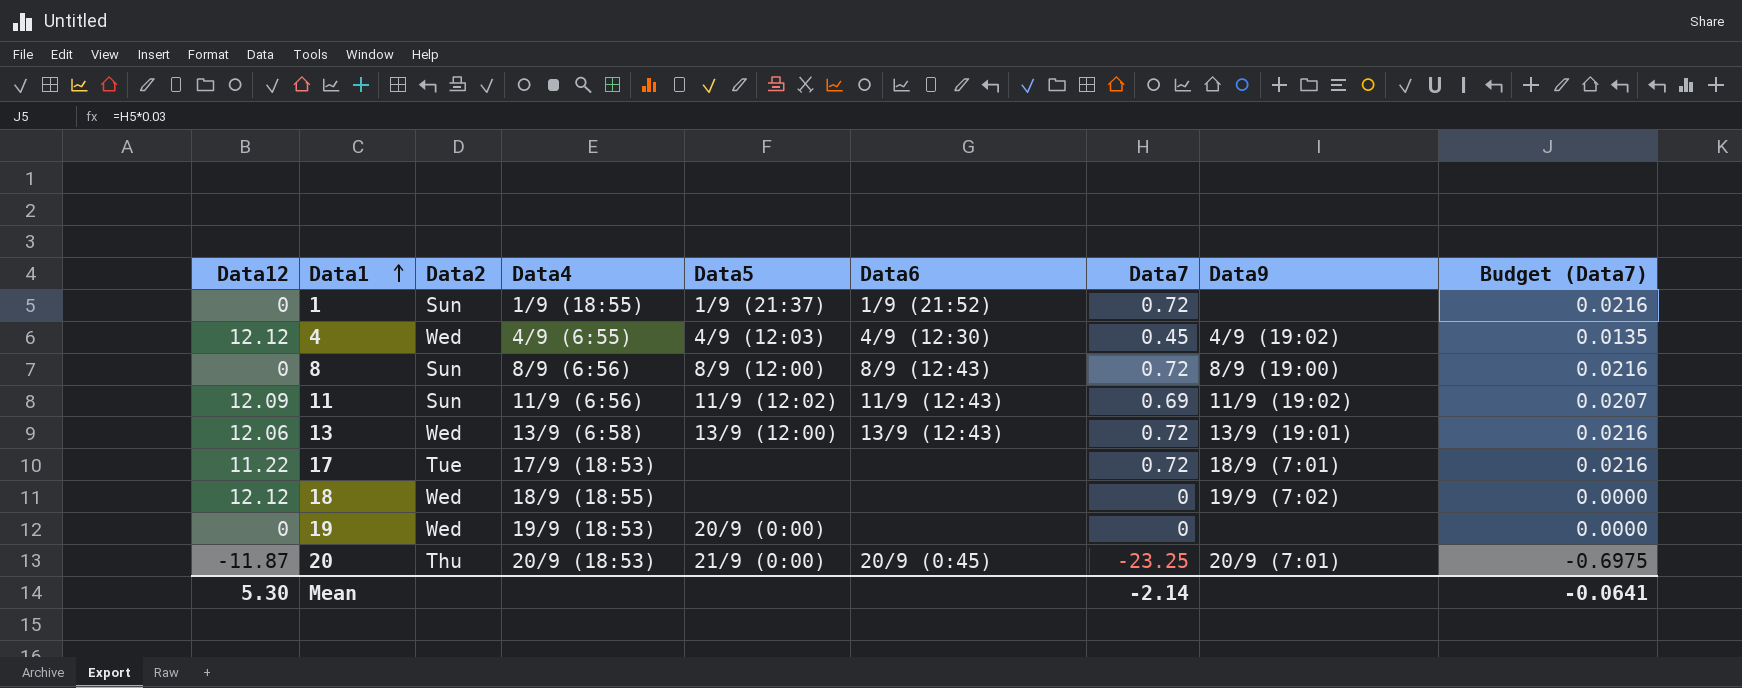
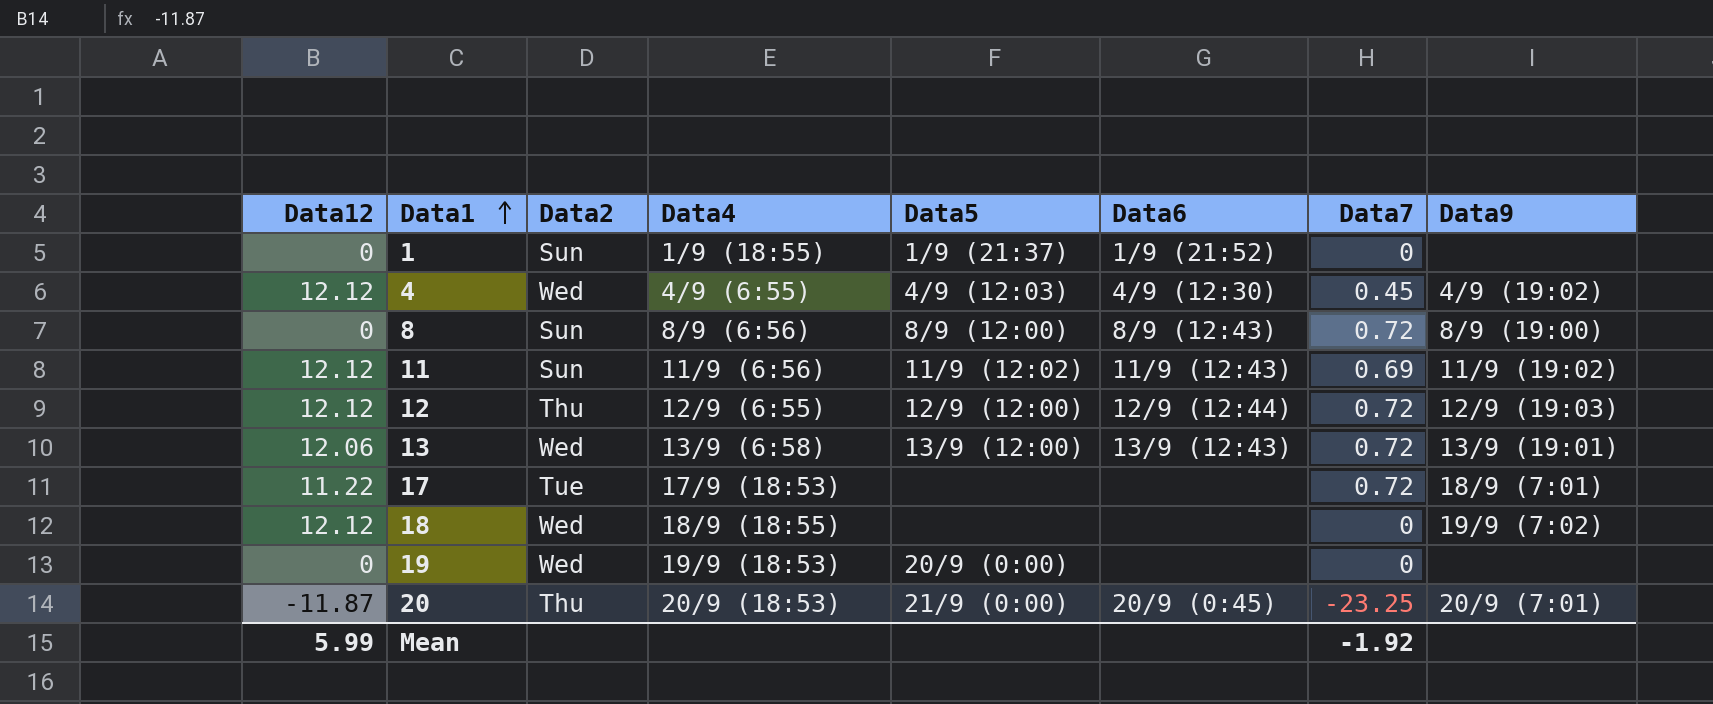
column Budget (Data7) | formula: [Data7] * 0.03 -> none
1 | Data7: 0.72 -> 0
11 | Data12: 12.09 -> 12.12
row 12: none -> 12.12 | Thu | 12/9 (6:55) | 12/9 (12:00) | 12/9 (12:44) | 0.72 | 12/9 (19:03)
Mean | Data12: 5.30 -> 5.99
Mean | Data7: -2.14 -> -1.92

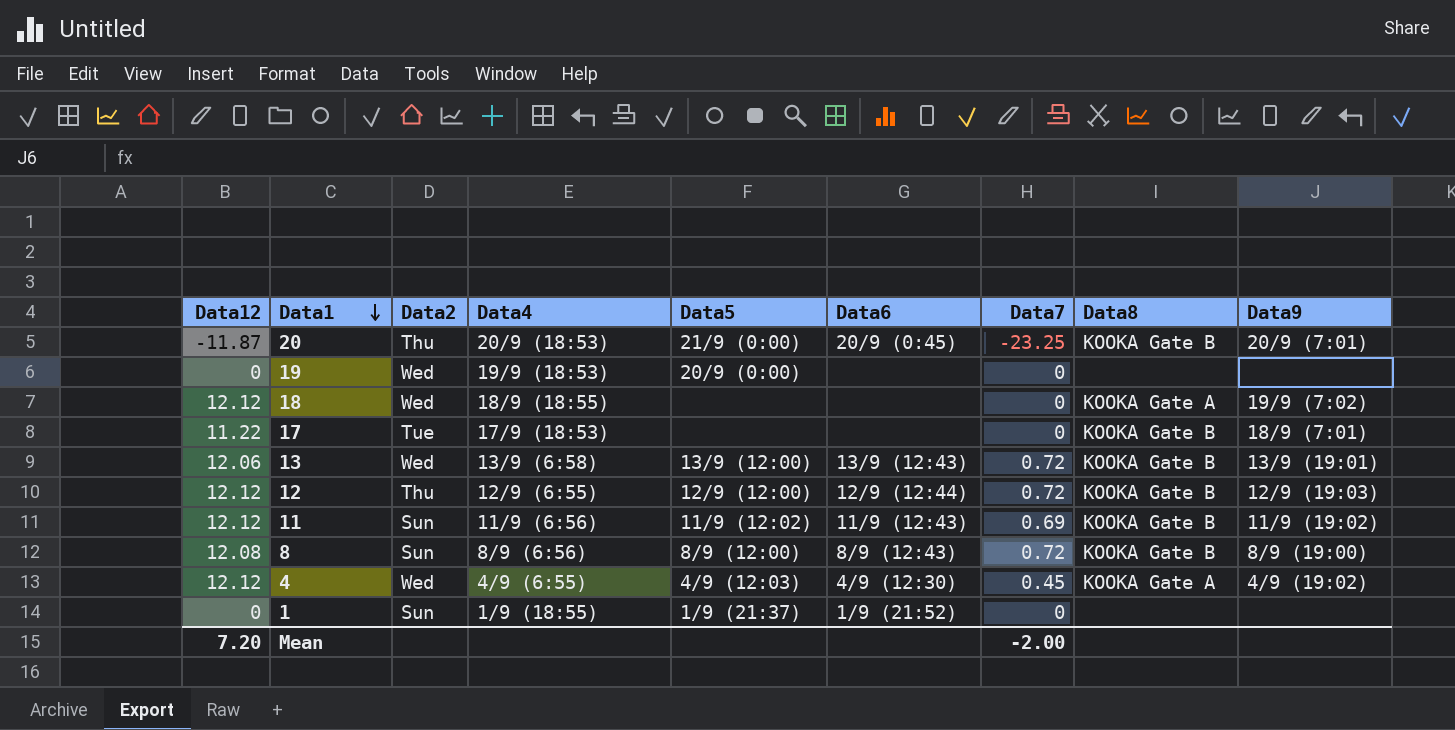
row order: Data1 ascending -> Data1 descending
column Data8 | position: none -> 8
17 | Data7: 0.72 -> 0
8 | Data12: 0 -> 12.08
Mean | Data12: 5.99 -> 7.20
Mean | Data7: -1.92 -> -2.00

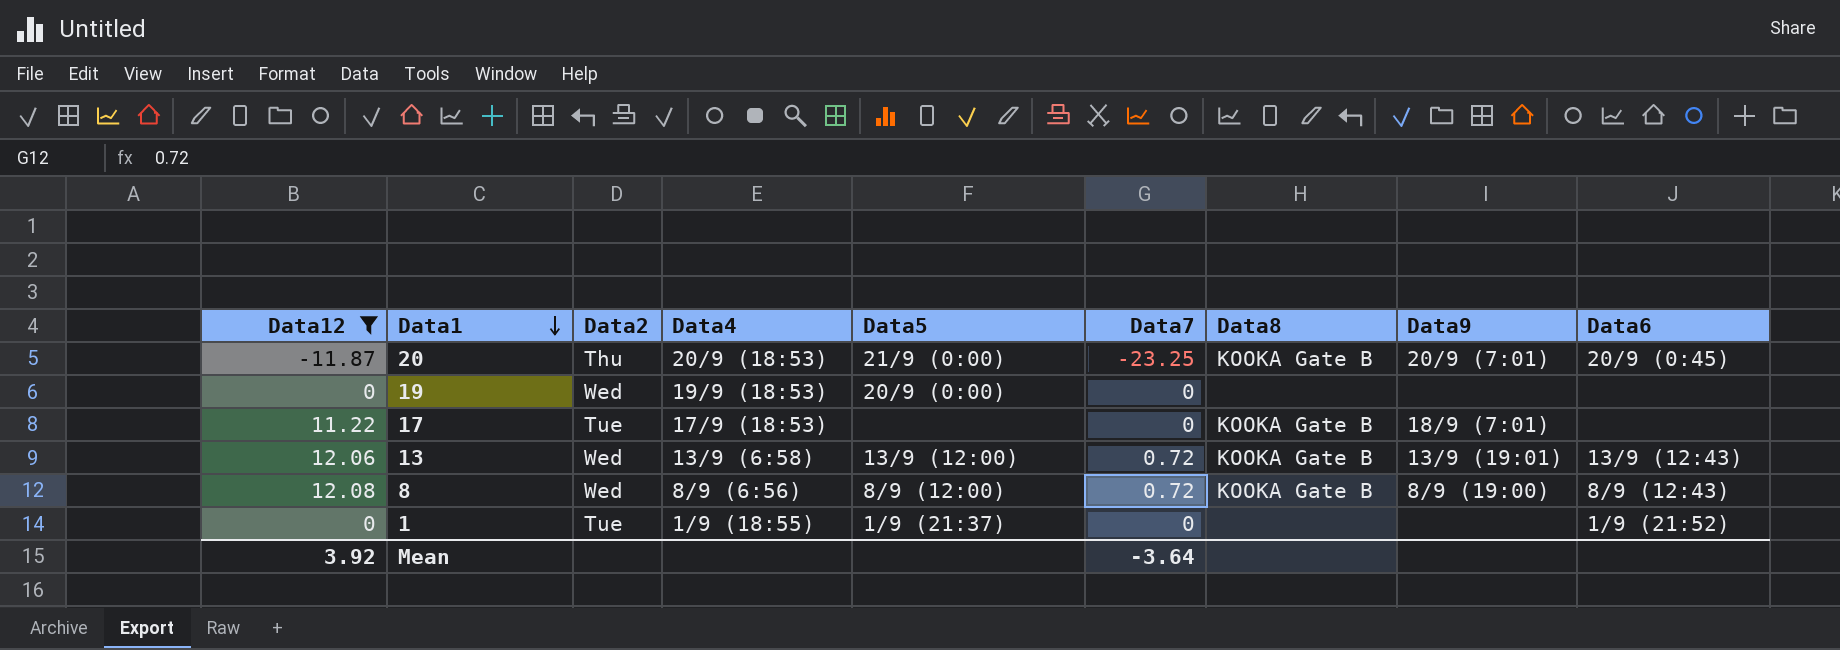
filter: none -> Data12 != 12.12
column Data6 | position: 6 -> 9
8 | Data2: Sun -> Wed
1 | Data2: Sun -> Tue
Mean | Data12: 7.20 -> 3.92
Mean | Data7: -2.00 -> -3.64

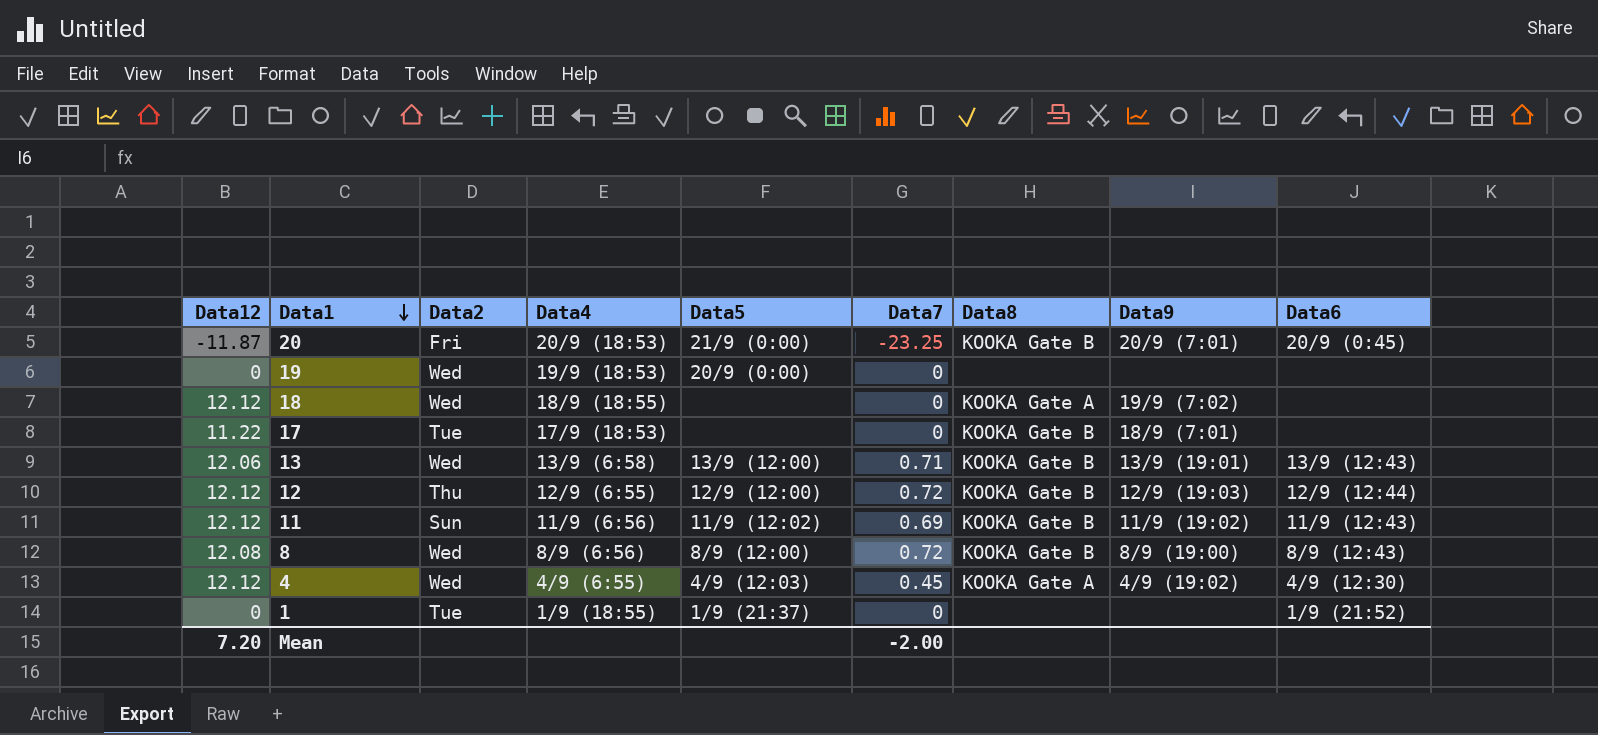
filter: Data12 != 12.12 -> none
20 | Data2: Thu -> Fri
13 | Data7: 0.72 -> 0.71
Mean | Data12: 3.92 -> 7.20
Mean | Data7: -3.64 -> -2.00

